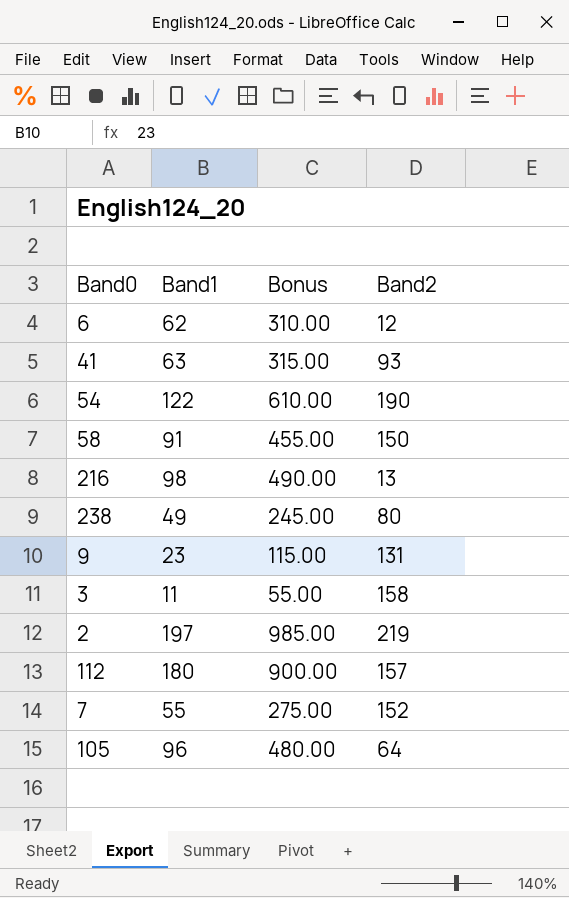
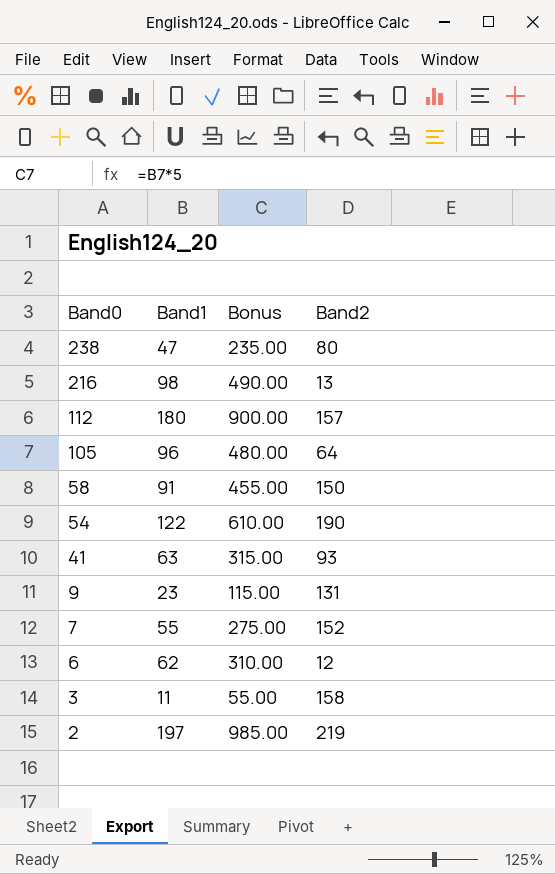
row order: none -> Band0 descending
238 | Band1: 49 -> 47
238 | Bonus: 245.00 -> 235.00

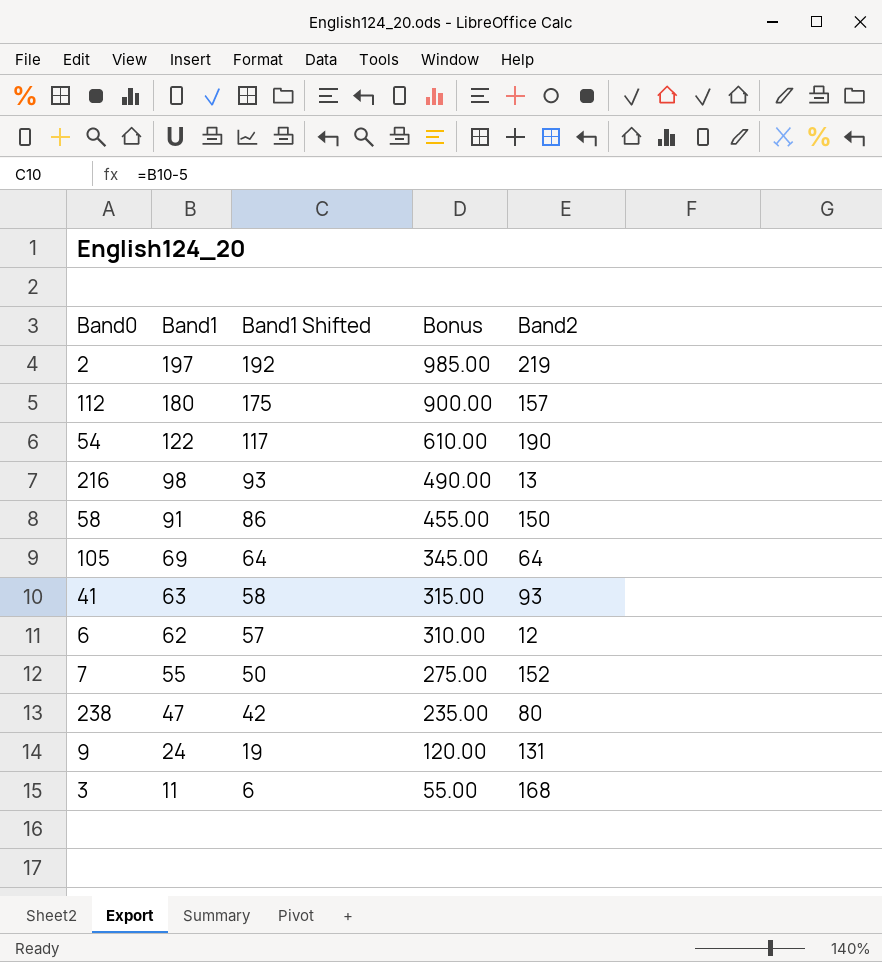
row order: Band0 descending -> Band1 descending
column Band1 Shifted | formula: none -> [Band1] - 5
105 | Band1: 96 -> 69
105 | Bonus: 480.00 -> 345.00
9 | Band1: 23 -> 24
9 | Bonus: 115.00 -> 120.00
3 | Band2: 158 -> 168

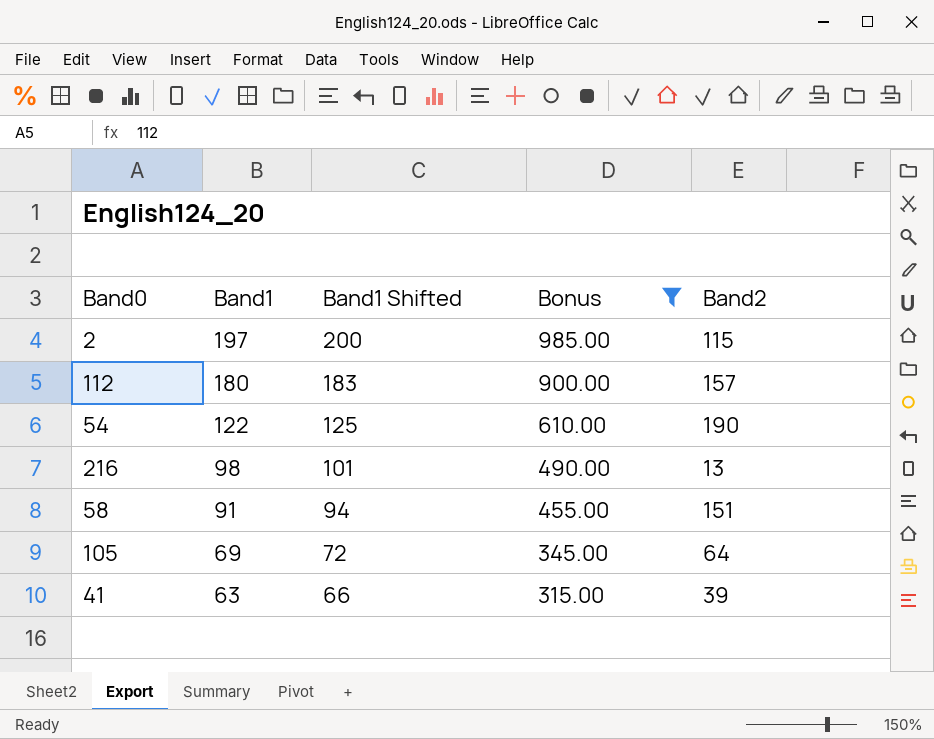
filter: none -> Bonus >= 315.00
column Band1 Shifted | formula: [Band1] - 5 -> [Band1] + 3
2 | Band2: 219 -> 115
58 | Band2: 150 -> 151
41 | Band2: 93 -> 39

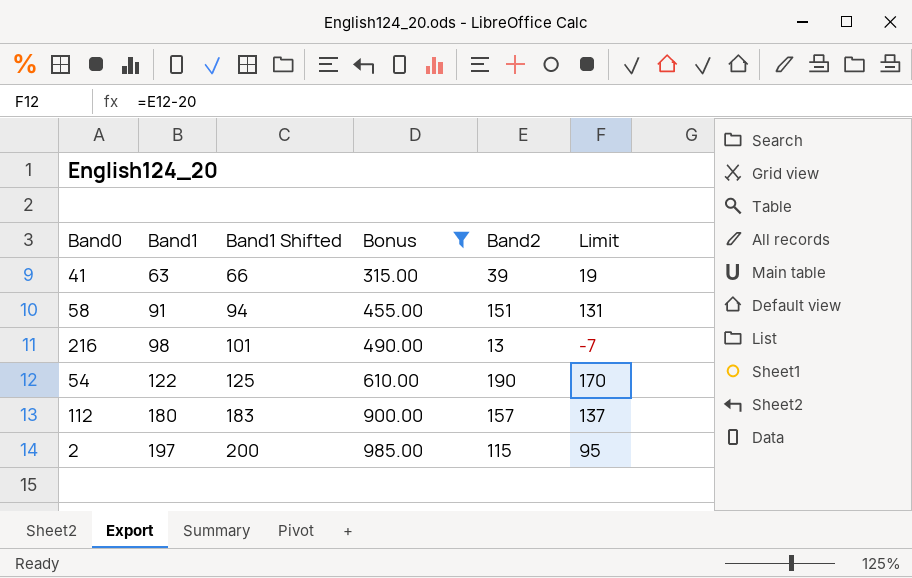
row order: Band1 descending -> Band1 ascending
column Limit | formula: none -> [Band2] - 20
row 105: 69 | 72 | 345.00 | 64 -> none

